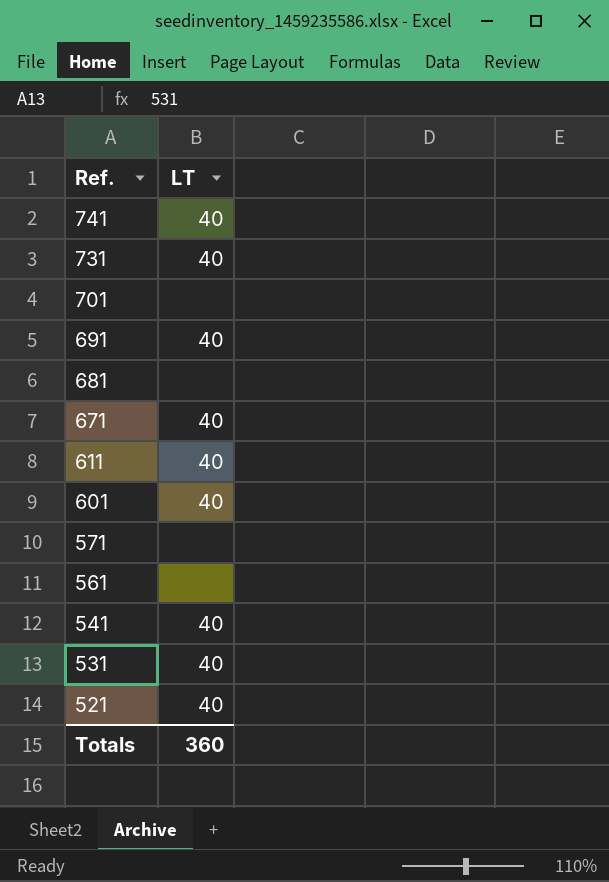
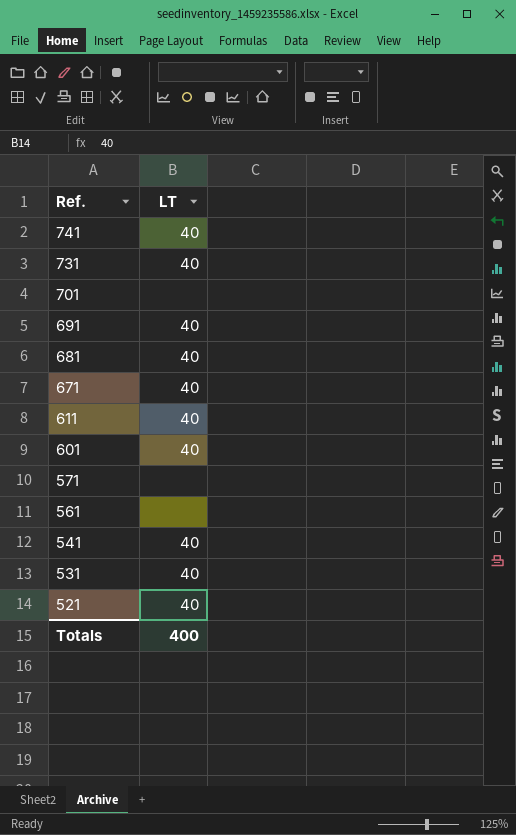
681 | LT: none -> 40
Totals | LT: 360 -> 400

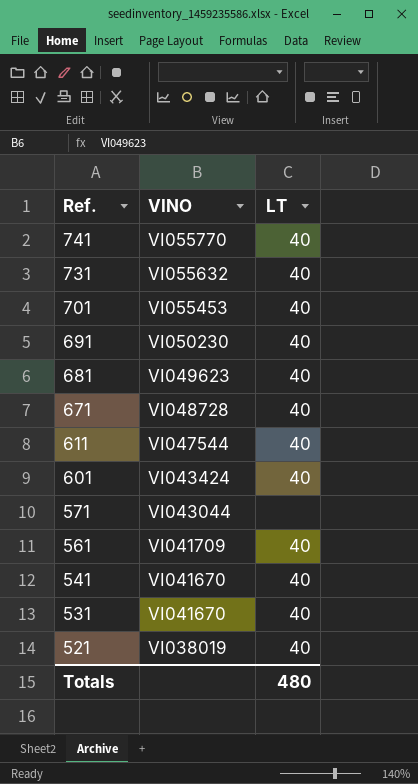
column VINO | position: none -> 2
701 | LT: none -> 40
561 | LT: none -> 40
Totals | LT: 400 -> 480

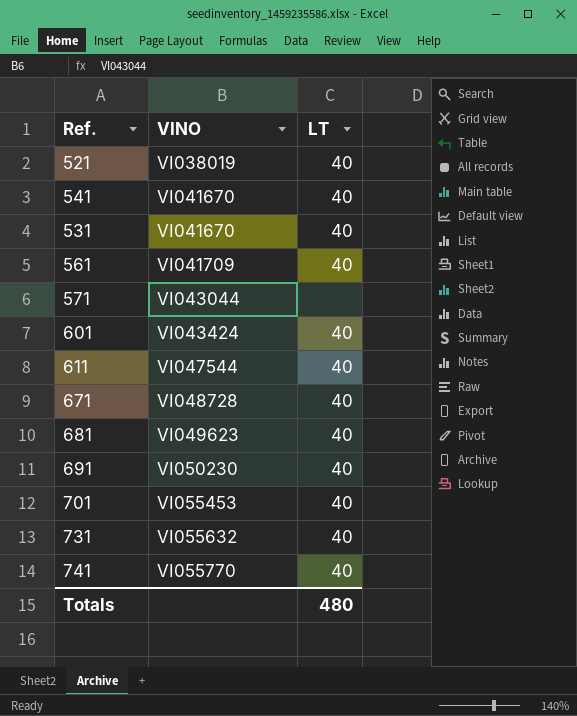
row order: Ref. descending -> VINO ascending

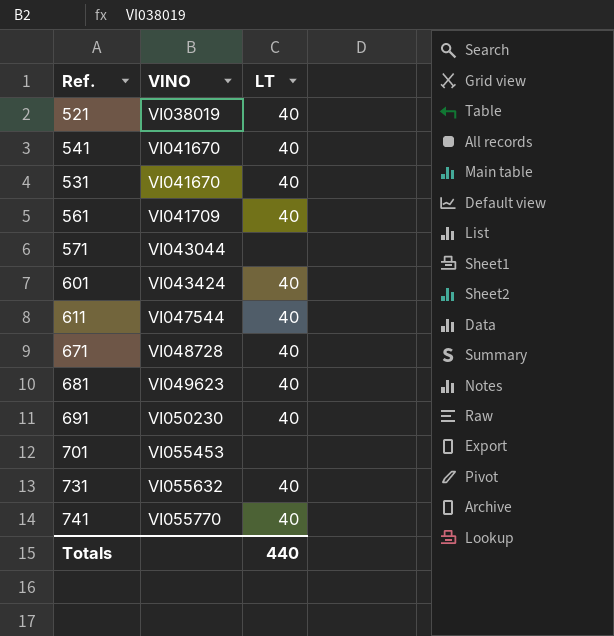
701 | LT: 40 -> none
Totals | LT: 480 -> 440

